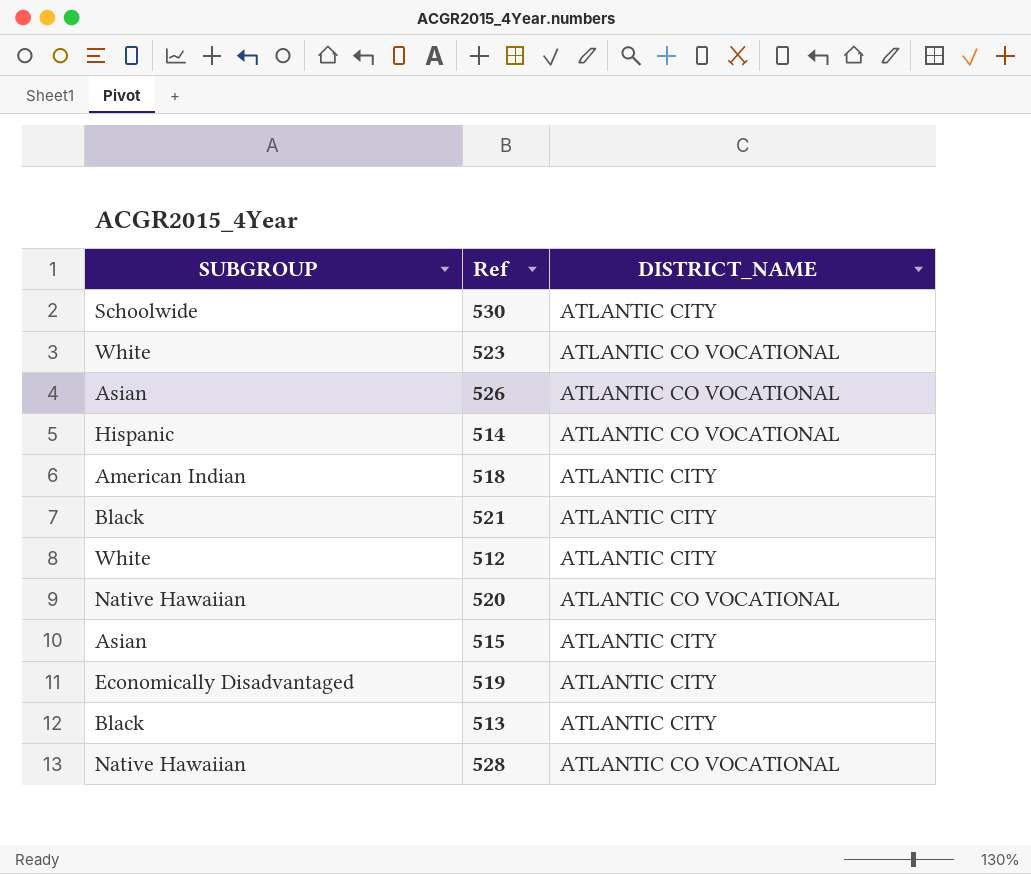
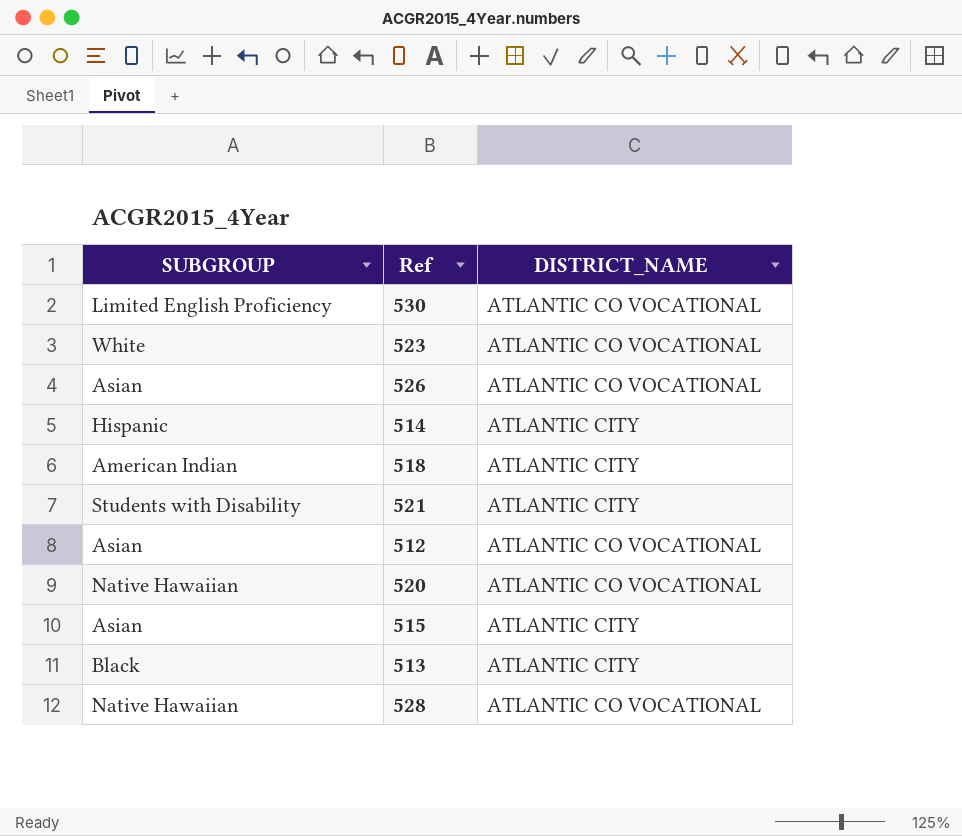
row 519: Economically Disadvantaged | ATLANTIC CITY -> none
530 | SUBGROUP: Schoolwide -> Limited English Proficiency
530 | DISTRICT_NAME: ATLANTIC CITY -> ATLANTIC CO VOCATIONAL
514 | DISTRICT_NAME: ATLANTIC CO VOCATIONAL -> ATLANTIC CITY
521 | SUBGROUP: Black -> Students with Disability
512 | SUBGROUP: White -> Asian
512 | DISTRICT_NAME: ATLANTIC CITY -> ATLANTIC CO VOCATIONAL

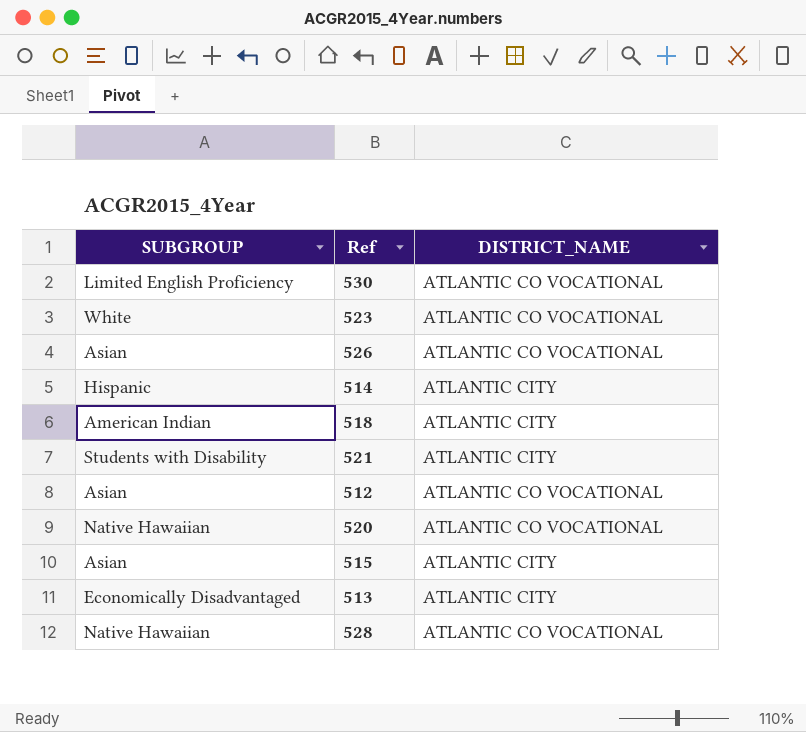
513 | SUBGROUP: Black -> Economically Disadvantaged

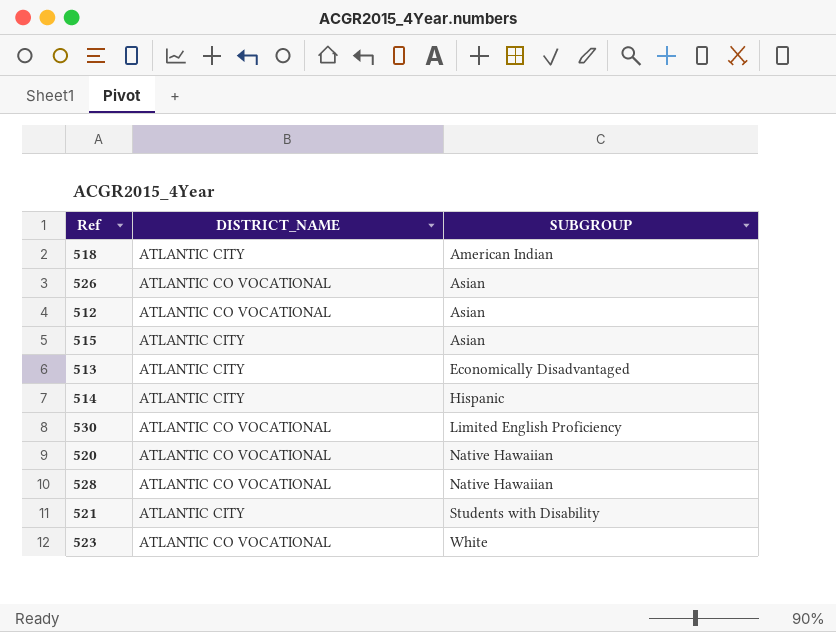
row order: none -> SUBGROUP ascending
column SUBGROUP | position: 1 -> 3

